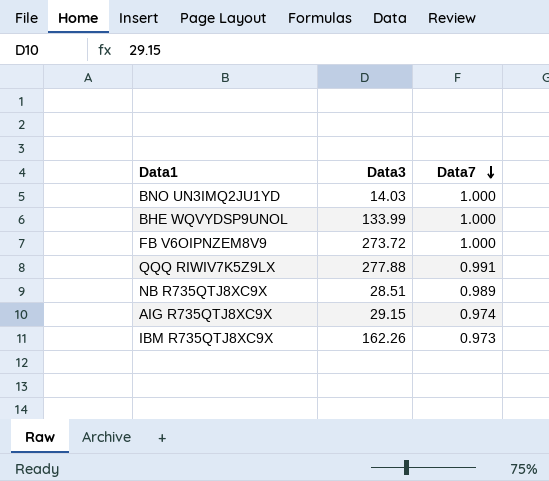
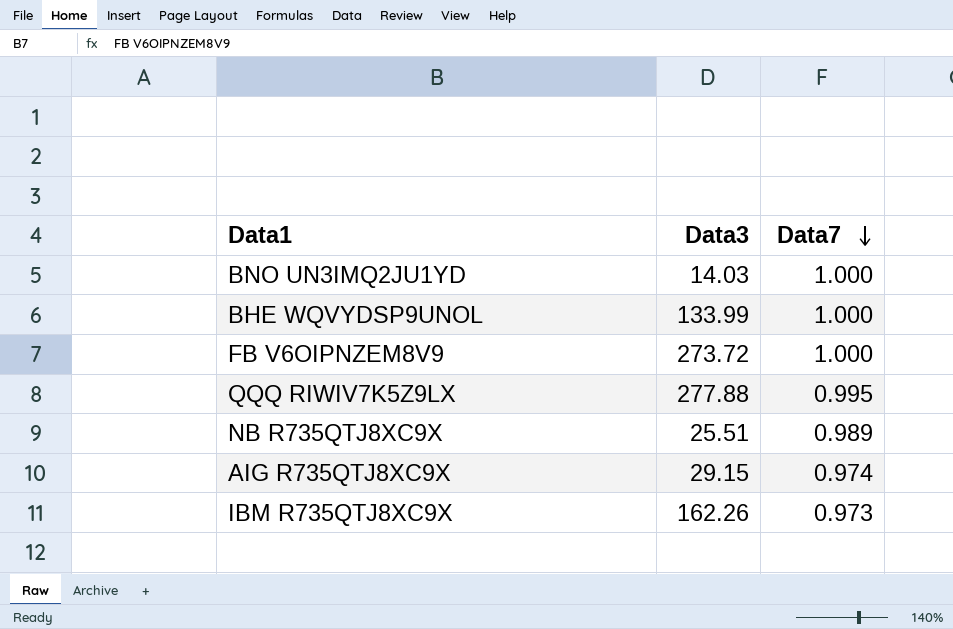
QQQ RIWIV7K5Z9LX | Data7: 0.991 -> 0.995
NB R735QTJ8XC9X | Data3: 28.51 -> 25.51

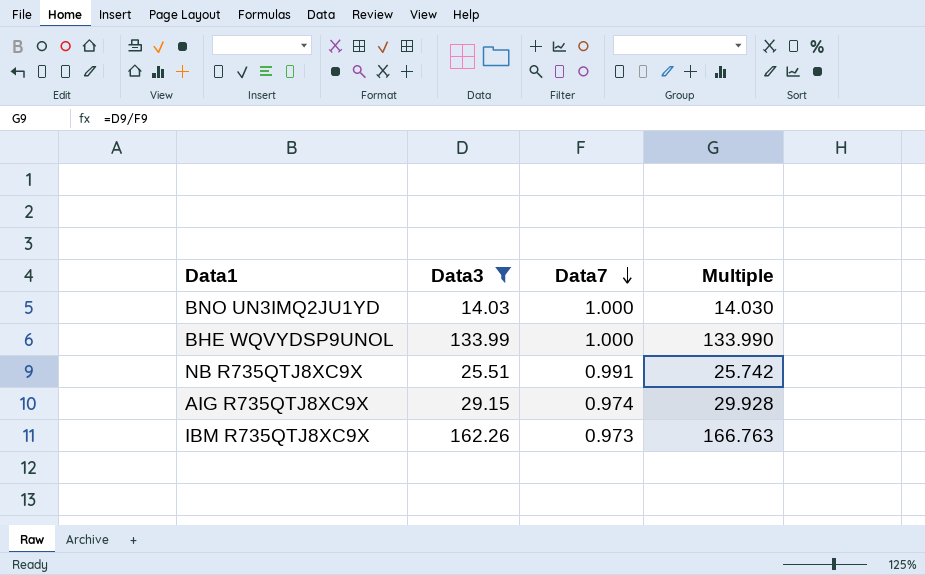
filter: none -> Data3 <= 162.26
column Multiple | formula: none -> [Data3] / [Data7]
NB R735QTJ8XC9X | Data7: 0.989 -> 0.991

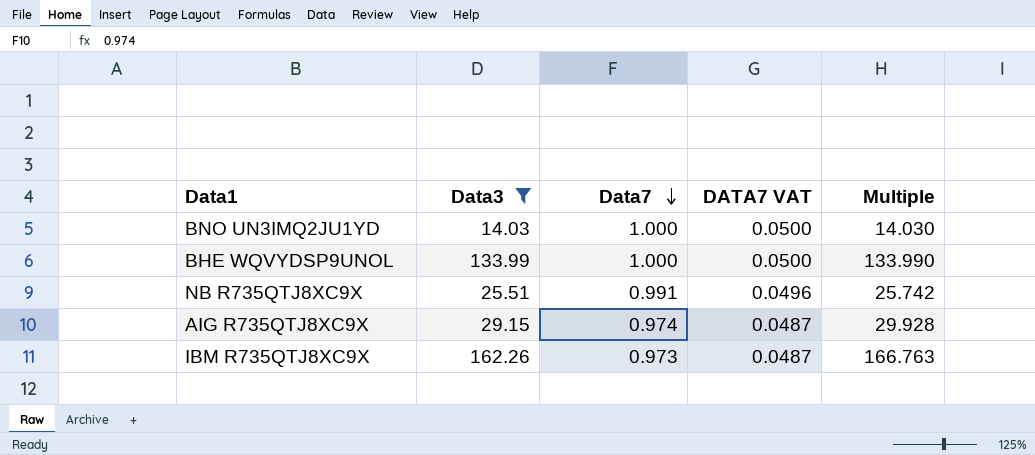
column DATA7 VAT | formula: none -> [Data7] * 0.05

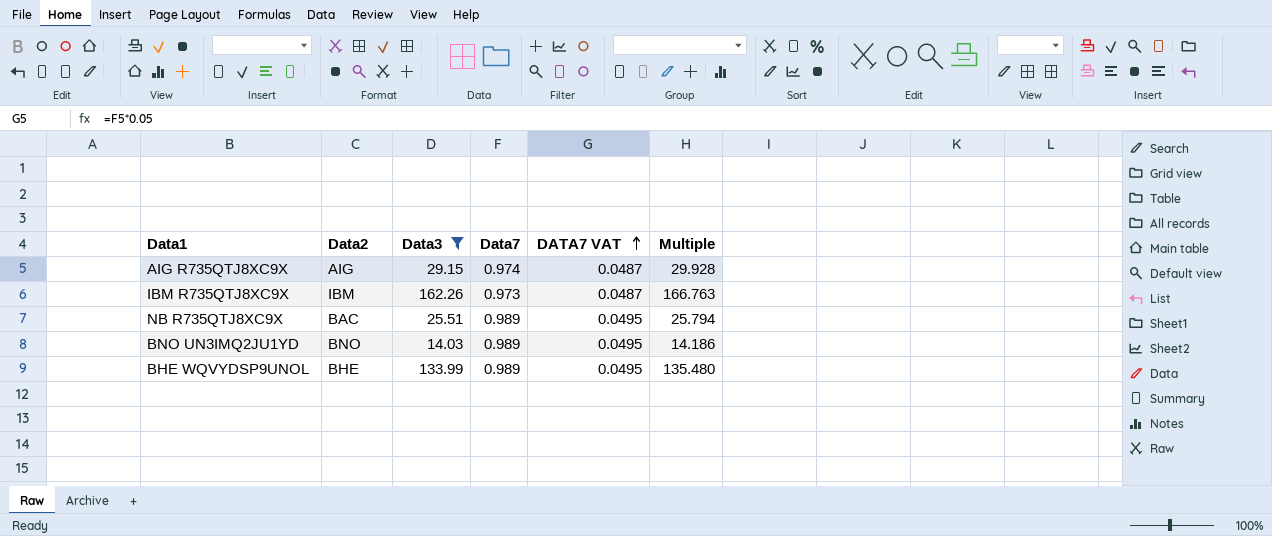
row order: Data7 descending -> DATA7 VAT ascending
column Data2 | position: none -> 2
NB R735QTJ8XC9X | Data7: 0.991 -> 0.989
NB R735QTJ8XC9X | DATA7 VAT: 0.0496 -> 0.0495
NB R735QTJ8XC9X | Multiple: 25.742 -> 25.794
BNO UN3IMQ2JU1YD | Data7: 1.000 -> 0.989
BNO UN3IMQ2JU1YD | DATA7 VAT: 0.0500 -> 0.0495
BNO UN3IMQ2JU1YD | Multiple: 14.030 -> 14.186
BHE WQVYDSP9UNOL | Data7: 1.000 -> 0.989
BHE WQVYDSP9UNOL | DATA7 VAT: 0.0500 -> 0.0495
BHE WQVYDSP9UNOL | Multiple: 133.990 -> 135.480

